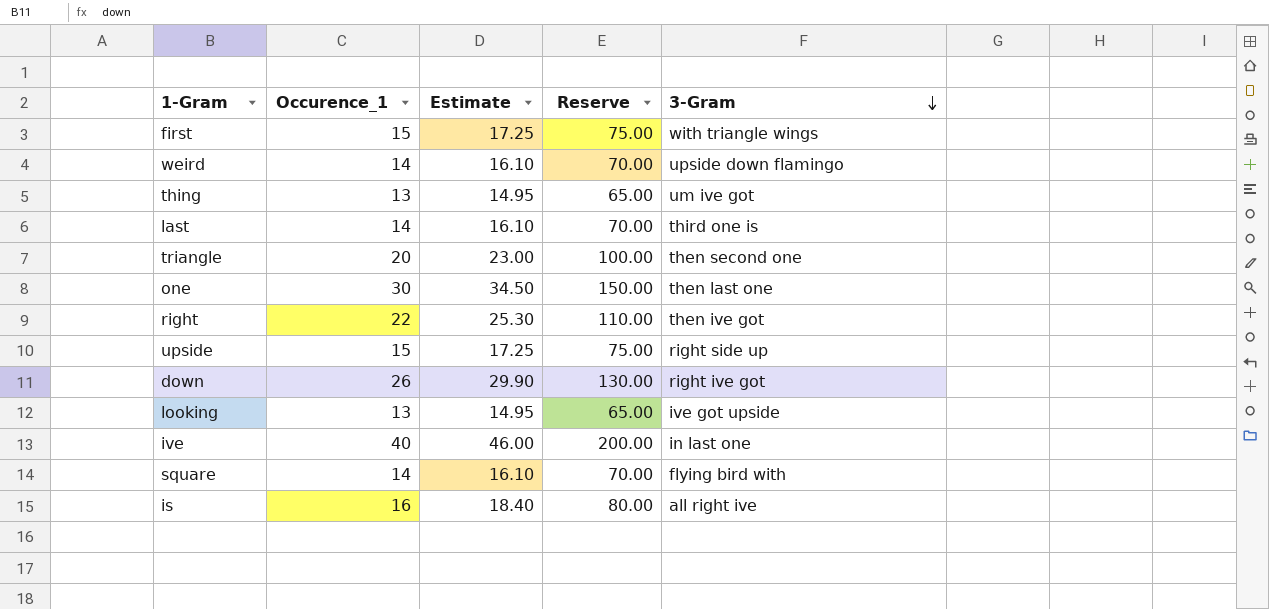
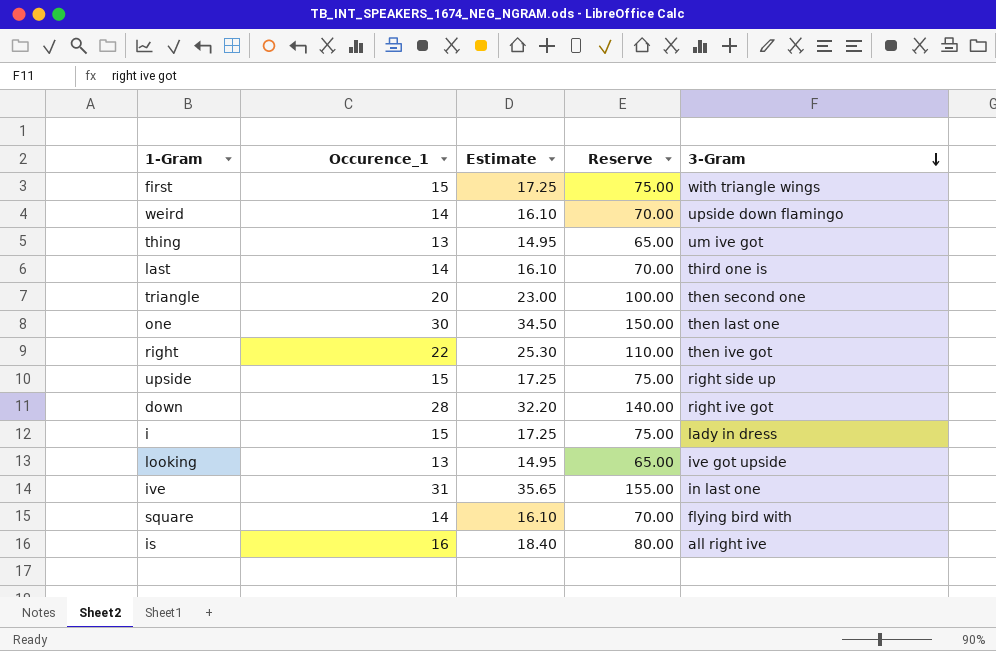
down | Occurence_1: 26 -> 28
down | Estimate: 29.90 -> 32.20
down | Reserve: 130.00 -> 140.00
row i: none -> 15 | 17.25 | 75.00 | lady in dress
ive | Occurence_1: 40 -> 31
ive | Estimate: 46.00 -> 35.65
ive | Reserve: 200.00 -> 155.00

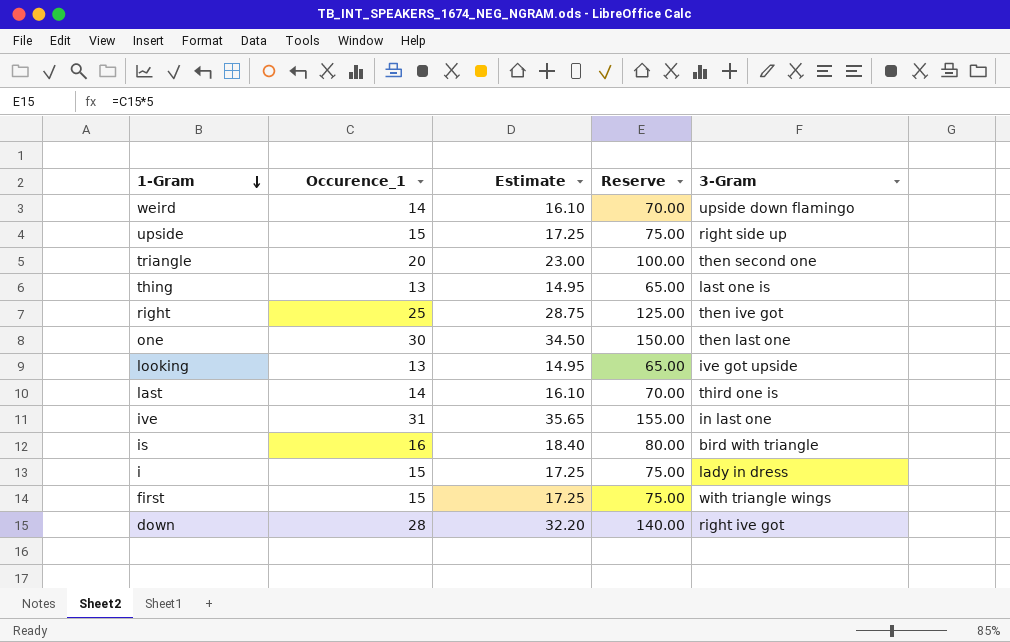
row order: 3-Gram descending -> 1-Gram descending
row square: 14 | 16.10 | 70.00 | flying bird with -> none
thing | 3-Gram: um ive got -> last one is
right | Occurence_1: 22 -> 25
right | Estimate: 25.30 -> 28.75
right | Reserve: 110.00 -> 125.00
is | 3-Gram: all right ive -> bird with triangle

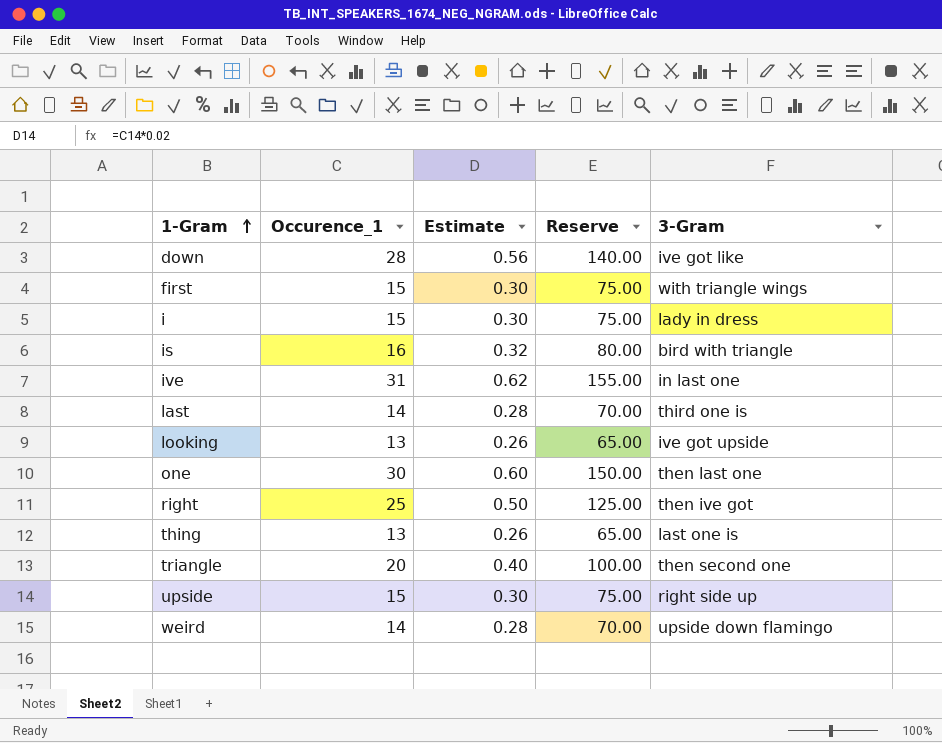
row order: 1-Gram descending -> 1-Gram ascending
column Estimate | formula: [Occurence_1] * 1.15 -> [Occurence_1] * 0.02
down | 3-Gram: right ive got -> ive got like

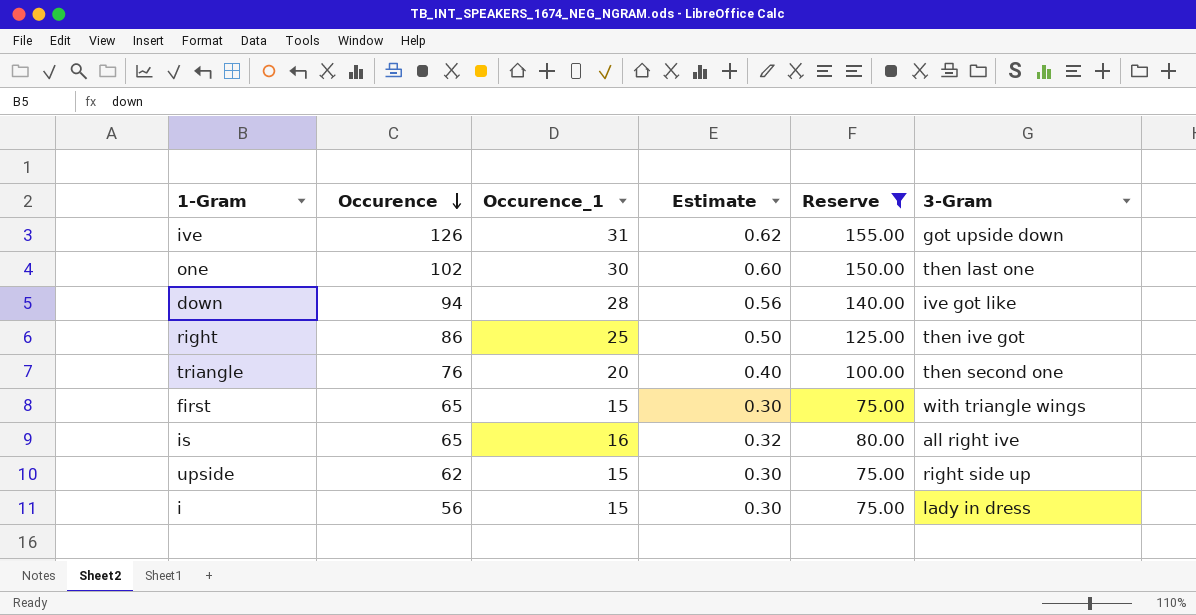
filter: none -> Reserve >= 75.00
row order: 1-Gram ascending -> Occurence descending
column Occurence | position: none -> 2
ive | 3-Gram: in last one -> got upside down
is | 3-Gram: bird with triangle -> all right ive

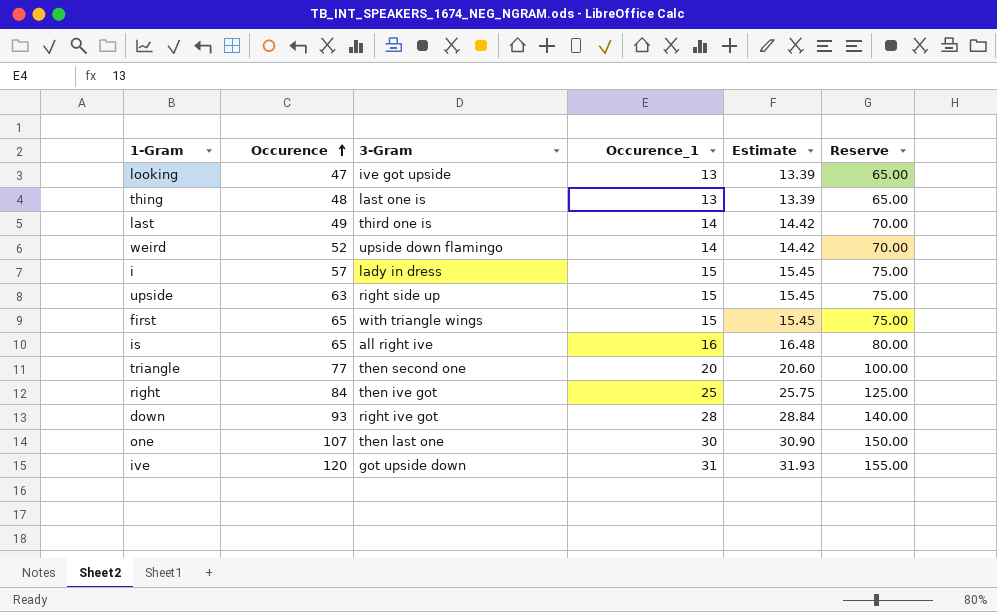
filter: Reserve >= 75.00 -> none
row order: Occurence descending -> Occurence ascending
column 3-Gram | position: 6 -> 3
column Estimate | formula: [Occurence_1] * 0.02 -> [Occurence_1] * 1.03
i | Occurence: 56 -> 57
upside | Occurence: 62 -> 63
triangle | Occurence: 76 -> 77
right | Occurence: 86 -> 84
down | Occurence: 94 -> 93
down | 3-Gram: ive got like -> right ive got
one | Occurence: 102 -> 107
ive | Occurence: 126 -> 120

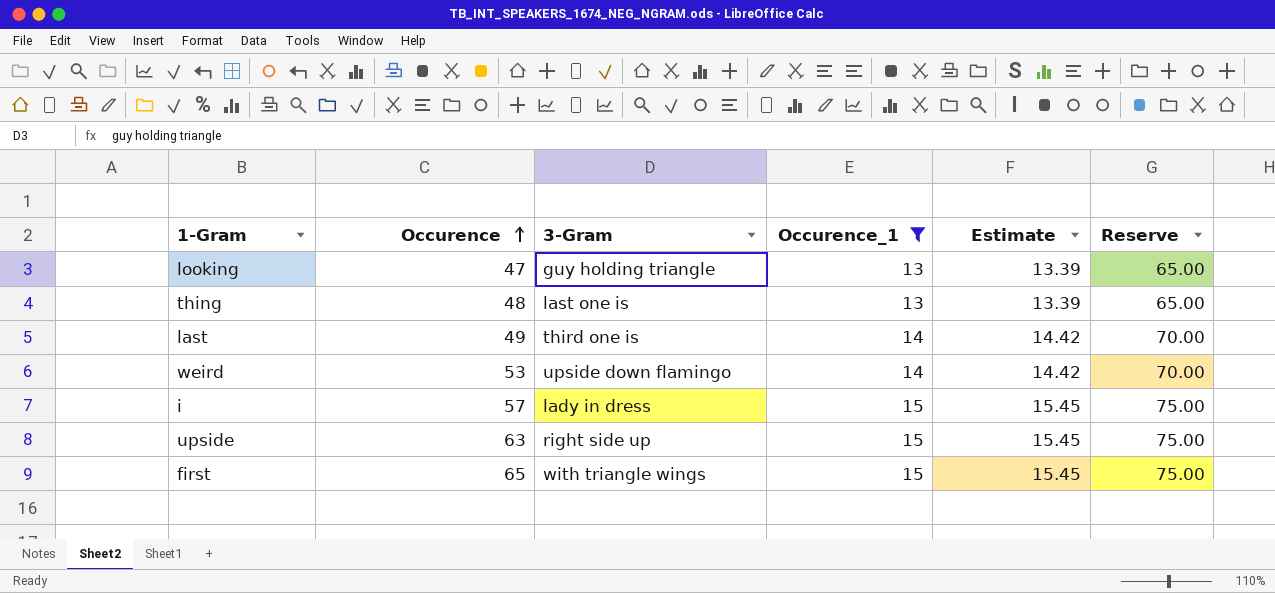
filter: none -> Occurence_1 <= 15
looking | 3-Gram: ive got upside -> guy holding triangle
weird | Occurence: 52 -> 53

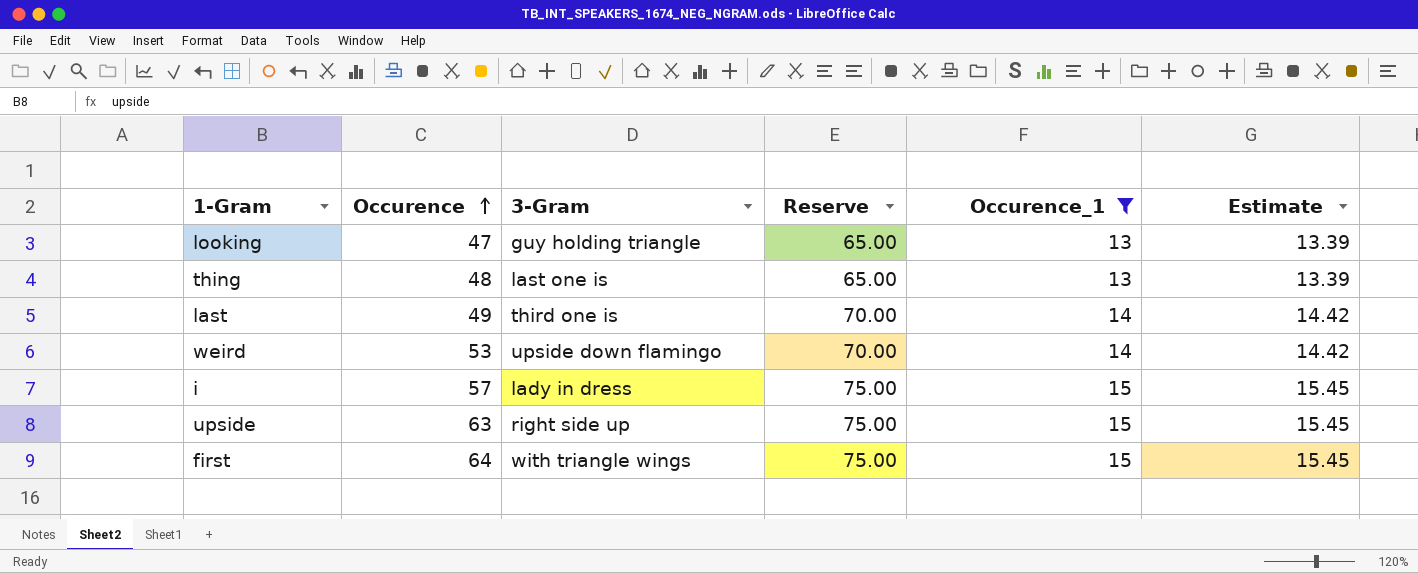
column Reserve | position: 6 -> 4
first | Occurence: 65 -> 64

